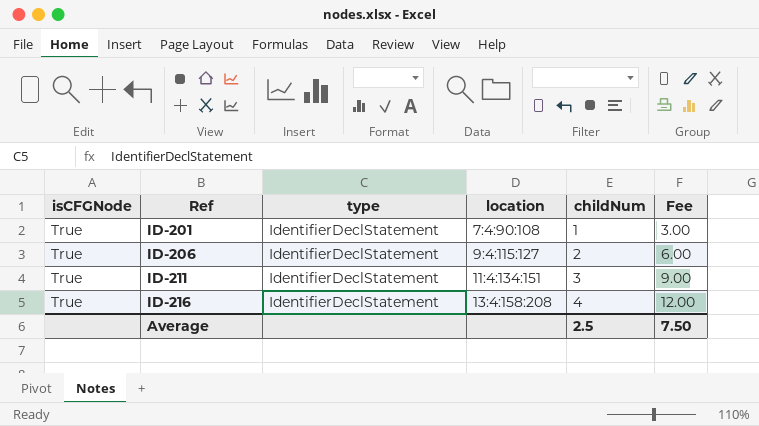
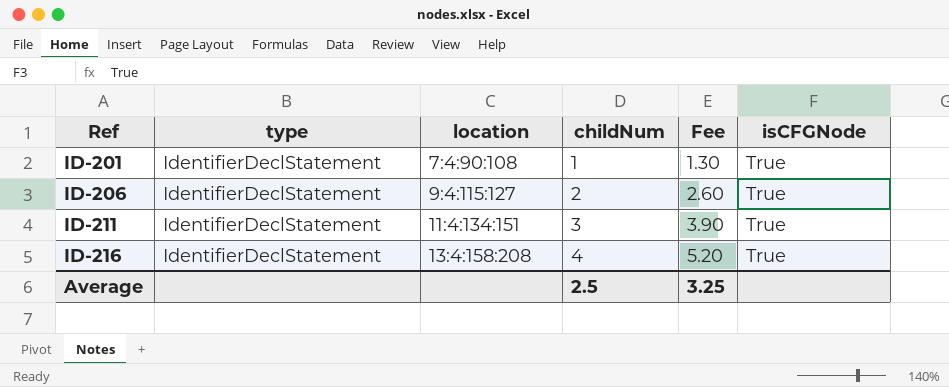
column Fee | formula: [childNum] * 3 -> [childNum] * 1.3
column isCFGNode | position: 1 -> 6
Average | Fee: 7.50 -> 3.25

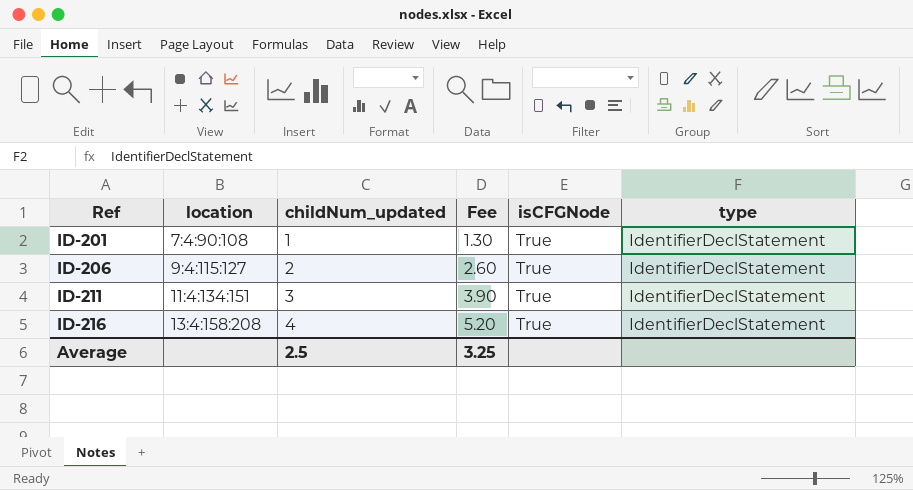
column name: childNum -> childNum_updated
column type | position: 2 -> 6

